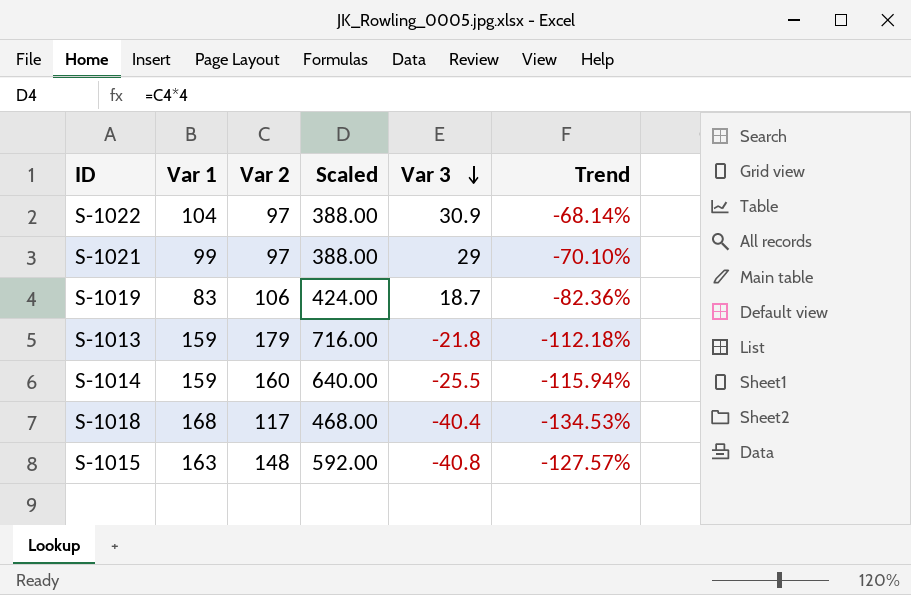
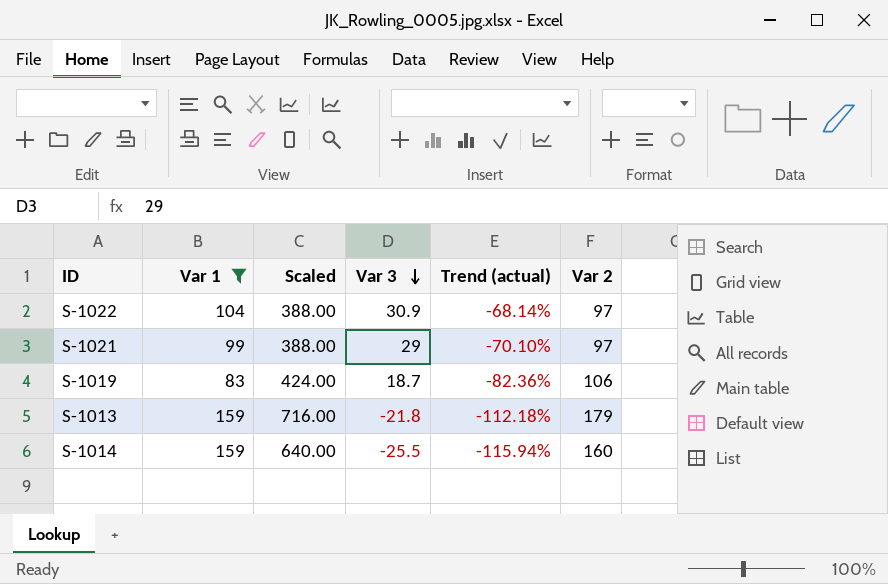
filter: none -> Var 1 <= 159
column name: Trend -> Trend (actual)
column Var 2 | position: 3 -> 6

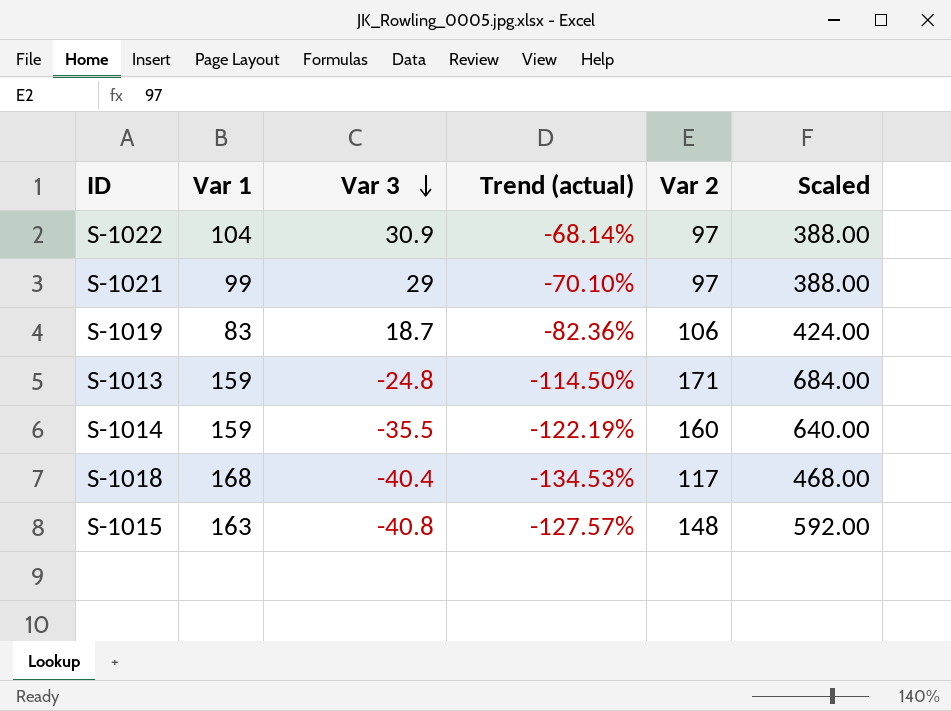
filter: Var 1 <= 159 -> none
column Scaled | position: 3 -> 6
S-1013 | Var 3: -21.8 -> -24.8
S-1013 | Trend (actual): -112.18% -> -114.50%
S-1013 | Var 2: 179 -> 171
S-1013 | Scaled: 716.00 -> 684.00
S-1014 | Var 3: -25.5 -> -35.5
S-1014 | Trend (actual): -115.94% -> -122.19%

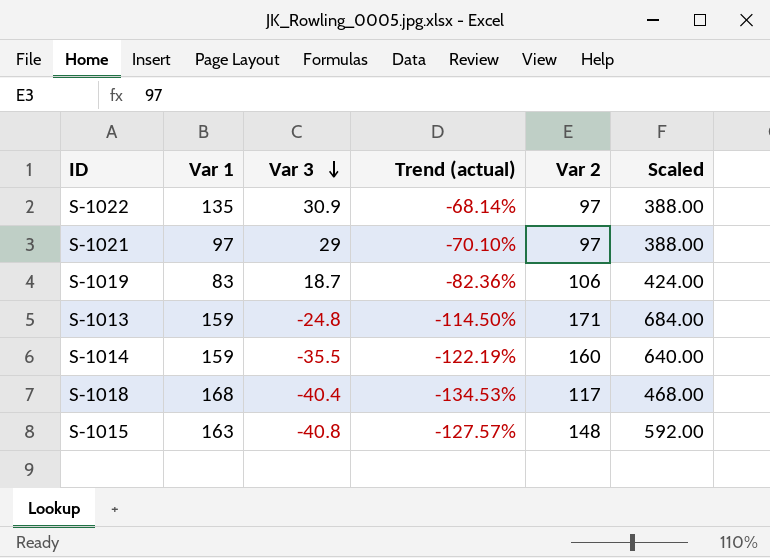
S-1022 | Var 1: 104 -> 135
S-1021 | Var 1: 99 -> 97

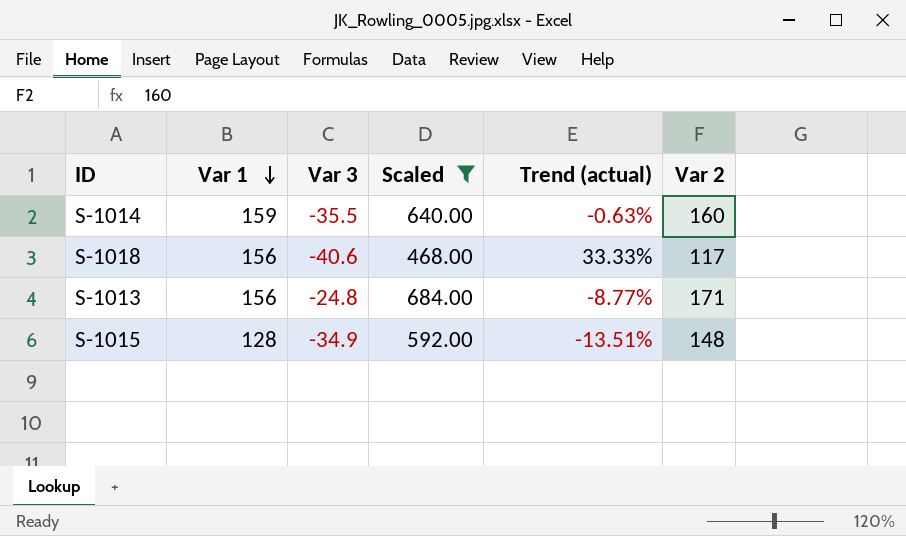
filter: none -> Scaled >= 468.00
row order: Var 3 descending -> Var 1 descending
column Scaled | position: 6 -> 4
column Trend (actual) | formula: ([Var 3] - [Var 2]) / [Var 2] -> ([Var 1] - [Var 2]) / [Var 2]
S-1018 | Var 1: 168 -> 156
S-1018 | Var 3: -40.4 -> -40.6
S-1013 | Var 1: 159 -> 156
S-1015 | Var 1: 163 -> 128
S-1015 | Var 3: -40.8 -> -34.9

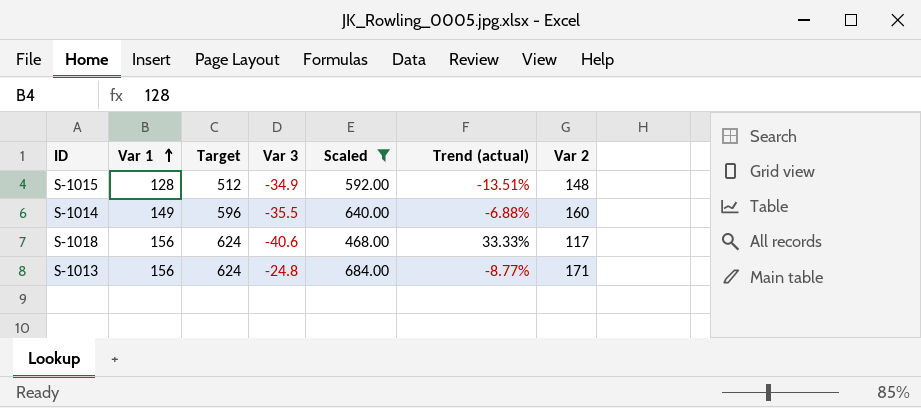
row order: Var 1 descending -> Var 1 ascending
column Target | formula: none -> [Var 1] * 4
S-1014 | Var 1: 159 -> 149
S-1014 | Trend (actual): -0.63% -> -6.88%

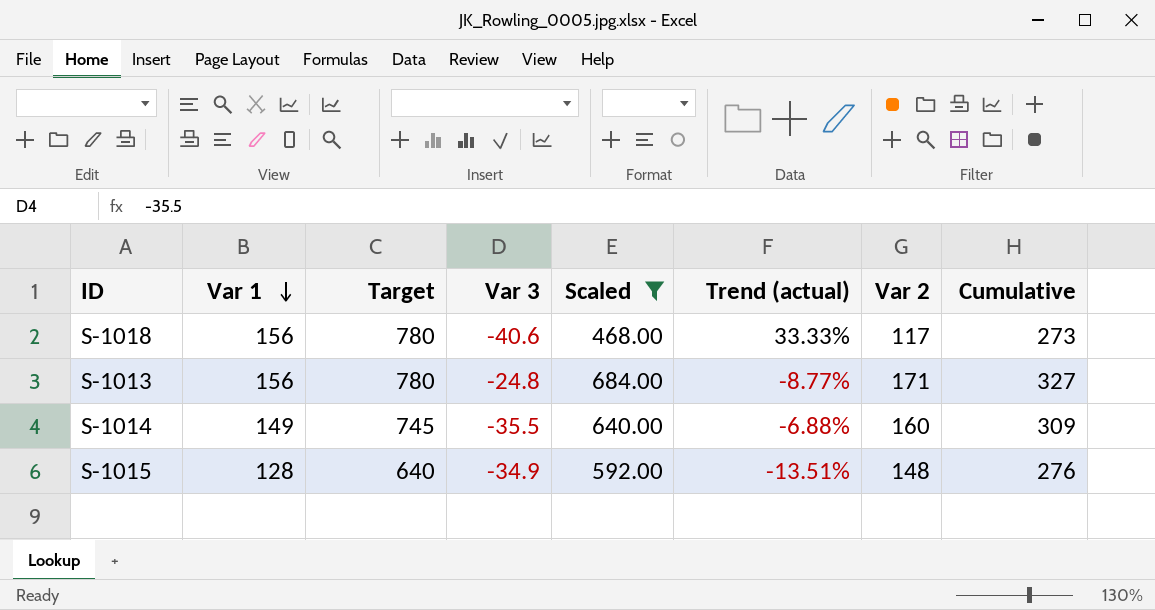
row order: Var 1 ascending -> Var 1 descending
column Target | formula: [Var 1] * 4 -> [Var 1] * 5
column Cumulative | formula: none -> [Var 1] + [Var 2]

